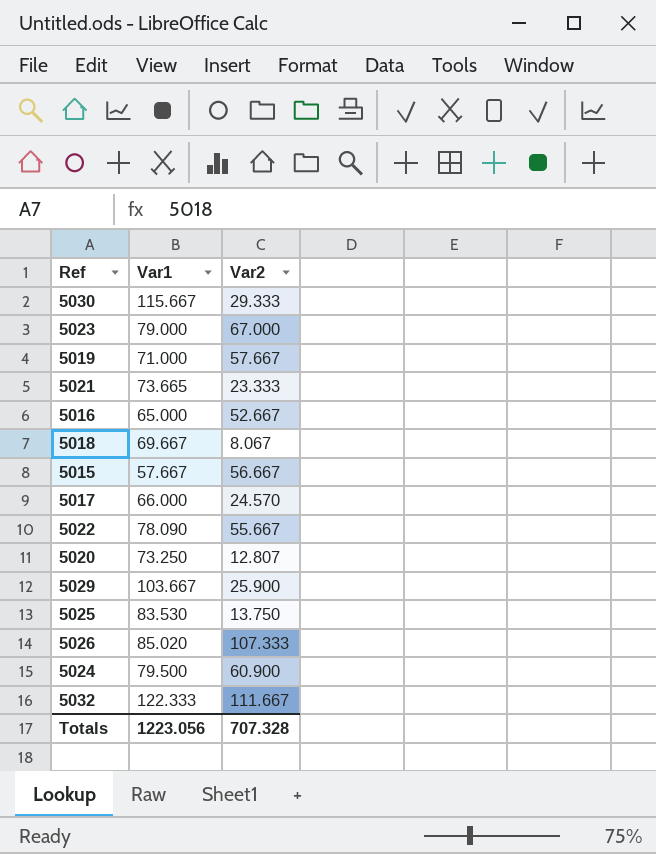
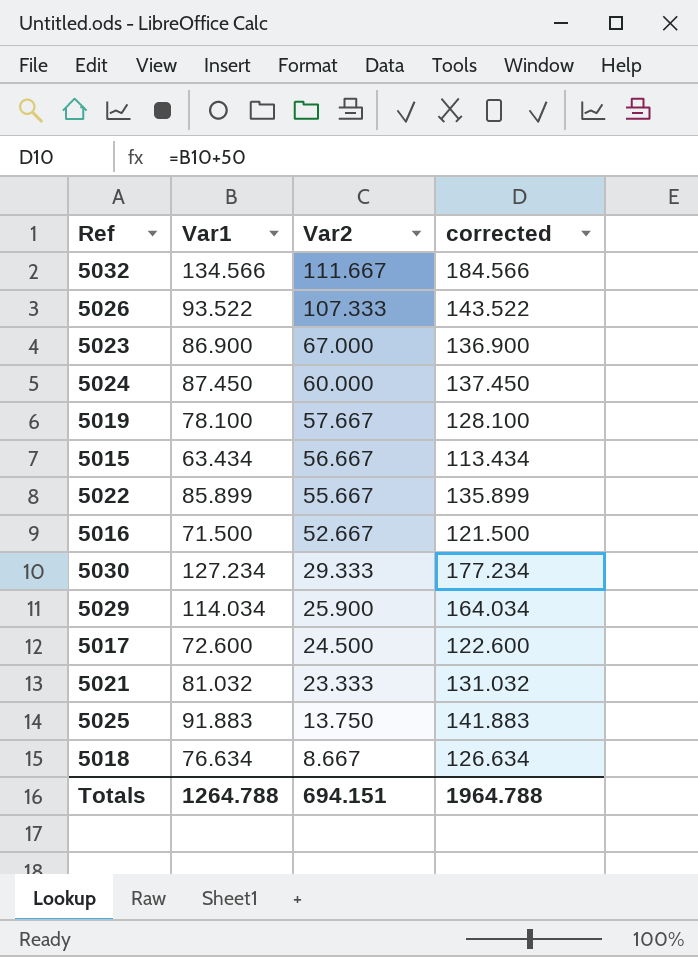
row order: none -> Var2 descending
column corrected | formula: none -> [Var1] + 50
row 5020: 73.250 | 12.807 -> none
5032 | Var1: 122.333 -> 134.566
5026 | Var1: 85.020 -> 93.522
5023 | Var1: 79.000 -> 86.900
5024 | Var1: 79.500 -> 87.450
5024 | Var2: 60.900 -> 60.000
5019 | Var1: 71.000 -> 78.100
5015 | Var1: 57.667 -> 63.434
5022 | Var1: 78.090 -> 85.899
5016 | Var1: 65.000 -> 71.500
5030 | Var1: 115.667 -> 127.234
5029 | Var1: 103.667 -> 114.034
5017 | Var1: 66.000 -> 72.600
5017 | Var2: 24.570 -> 24.500
5021 | Var1: 73.665 -> 81.032
5025 | Var1: 83.530 -> 91.883
5018 | Var1: 69.667 -> 76.634
5018 | Var2: 8.067 -> 8.667
Totals | Var1: 1223.056 -> 1264.788
Totals | Var2: 707.328 -> 694.151

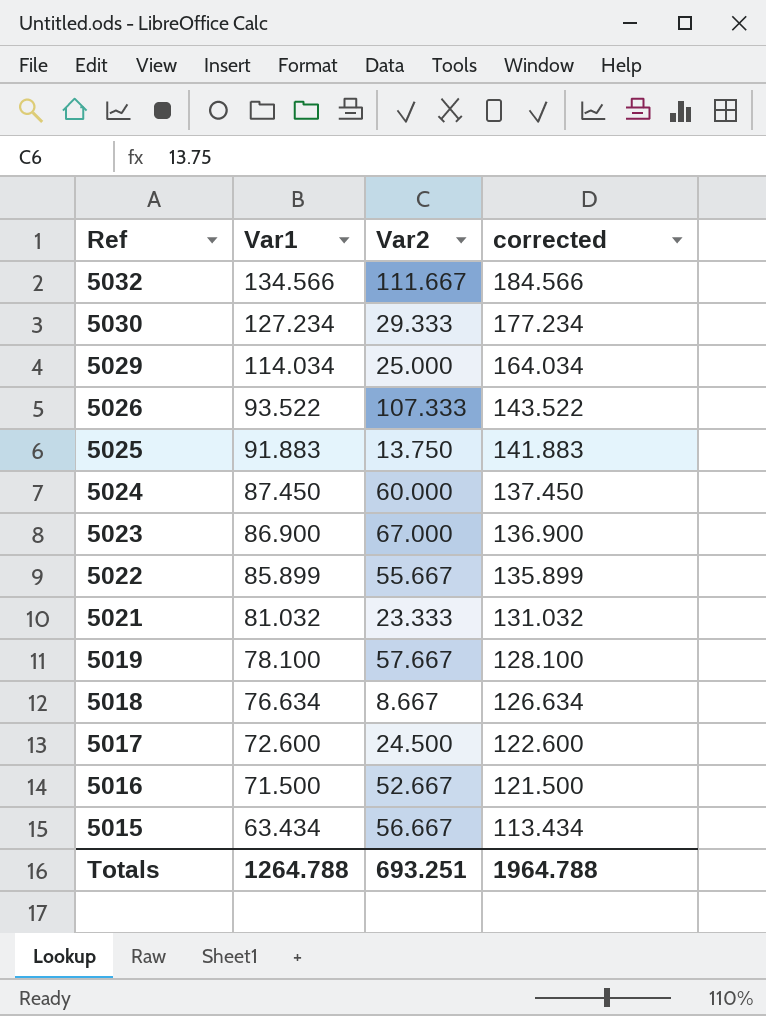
row order: Var2 descending -> Ref descending
5029 | Var2: 25.900 -> 25.000
Totals | Var2: 694.151 -> 693.251

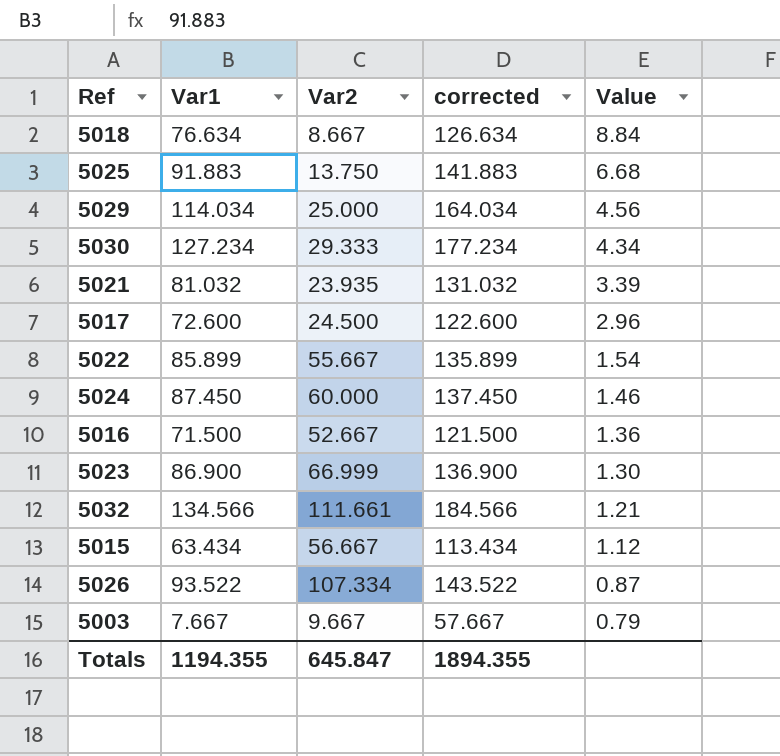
row order: Ref descending -> Value descending
column Value | formula: none -> [Var1] / [Var2]
row 5019: 78.100 | 57.667 | 128.100 -> none
5021 | Var2: 23.333 -> 23.935
5023 | Var2: 67.000 -> 66.999
5032 | Var2: 111.667 -> 111.661
5026 | Var2: 107.333 -> 107.334
row 5003: none -> 7.667 | 9.667 | 57.667 | 0.79
Totals | Var1: 1264.788 -> 1194.355
Totals | Var2: 693.251 -> 645.847
Totals | corrected: 1964.788 -> 1894.355

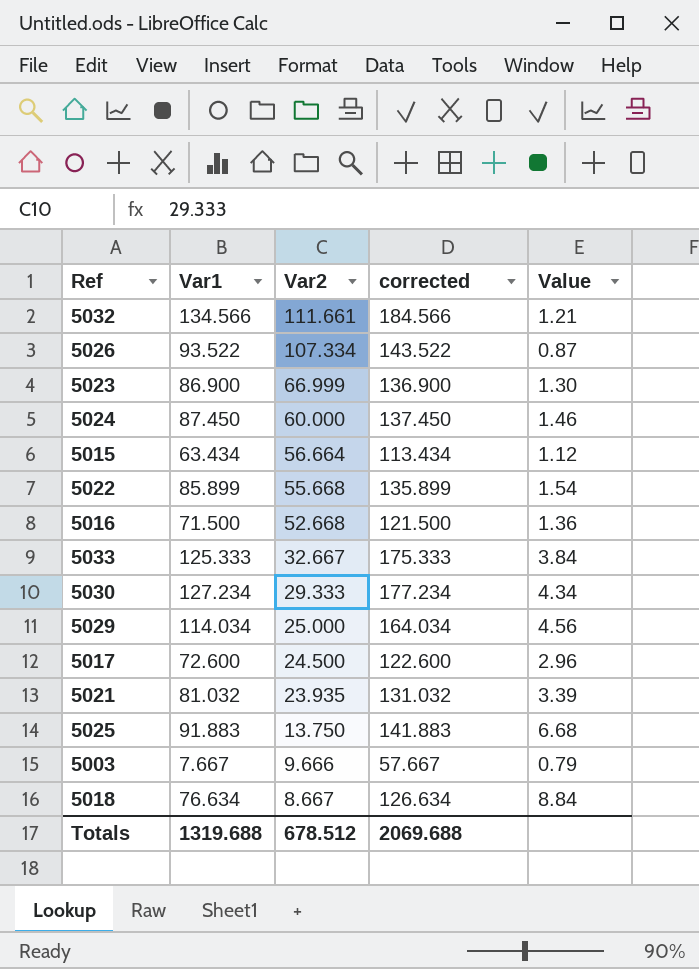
row order: Value descending -> Var2 descending
5015 | Var2: 56.667 -> 56.664
5022 | Var2: 55.667 -> 55.668
5016 | Var2: 52.667 -> 52.668
row 5033: none -> 125.333 | 32.667 | 175.333 | 3.84
5003 | Var2: 9.667 -> 9.666
Totals | Var1: 1194.355 -> 1319.688
Totals | Var2: 645.847 -> 678.512
Totals | corrected: 1894.355 -> 2069.688

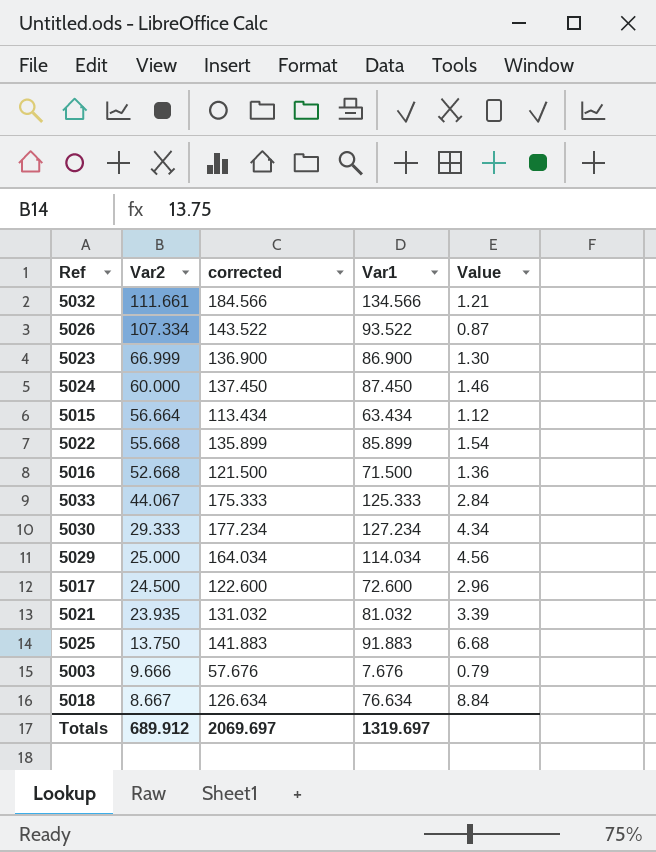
column Var1 | position: 2 -> 4
5033 | Var2: 32.667 -> 44.067
5033 | Value: 3.84 -> 2.84
5003 | corrected: 57.667 -> 57.676
5003 | Var1: 7.667 -> 7.676
Totals | Var2: 678.512 -> 689.912
Totals | corrected: 2069.688 -> 2069.697
Totals | Var1: 1319.688 -> 1319.697

